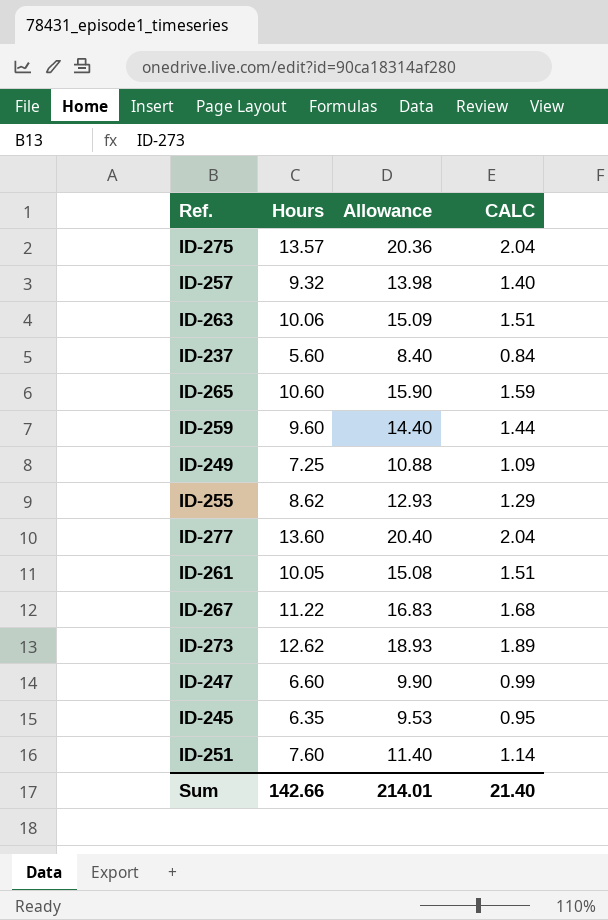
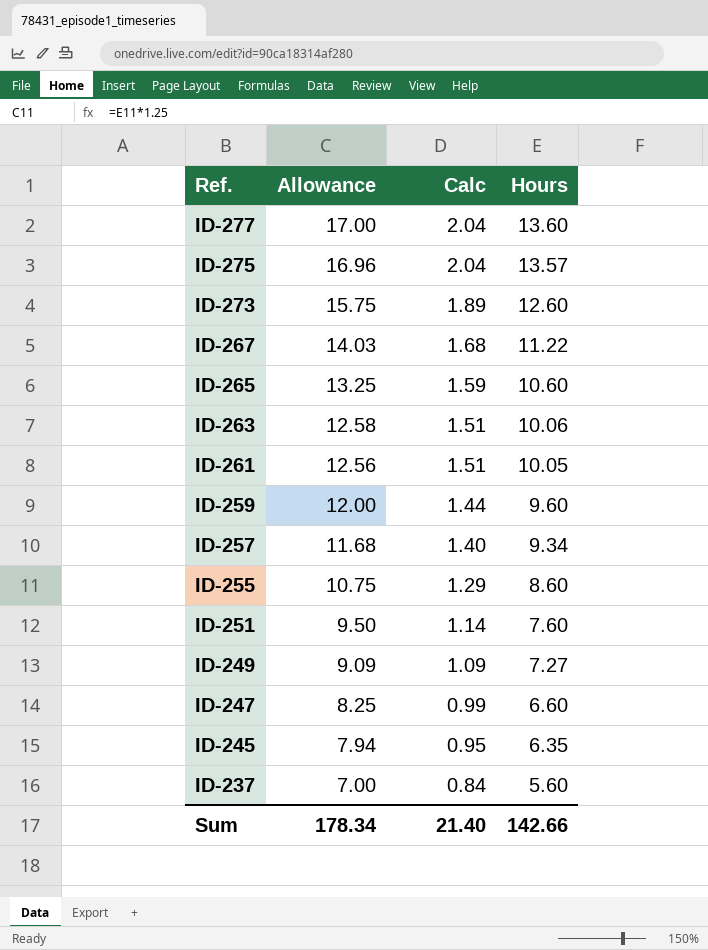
row order: none -> Ref. descending
column Allowance | formula: [Hours] * 1.5 -> [Hours] * 1.25
column name: CALC -> Calc
column Hours | position: 2 -> 4
ID-273 | Hours: 12.62 -> 12.60
ID-257 | Hours: 9.32 -> 9.34
ID-255 | Hours: 8.62 -> 8.60
ID-249 | Hours: 7.25 -> 7.27
Sum | Allowance: 214.01 -> 178.34

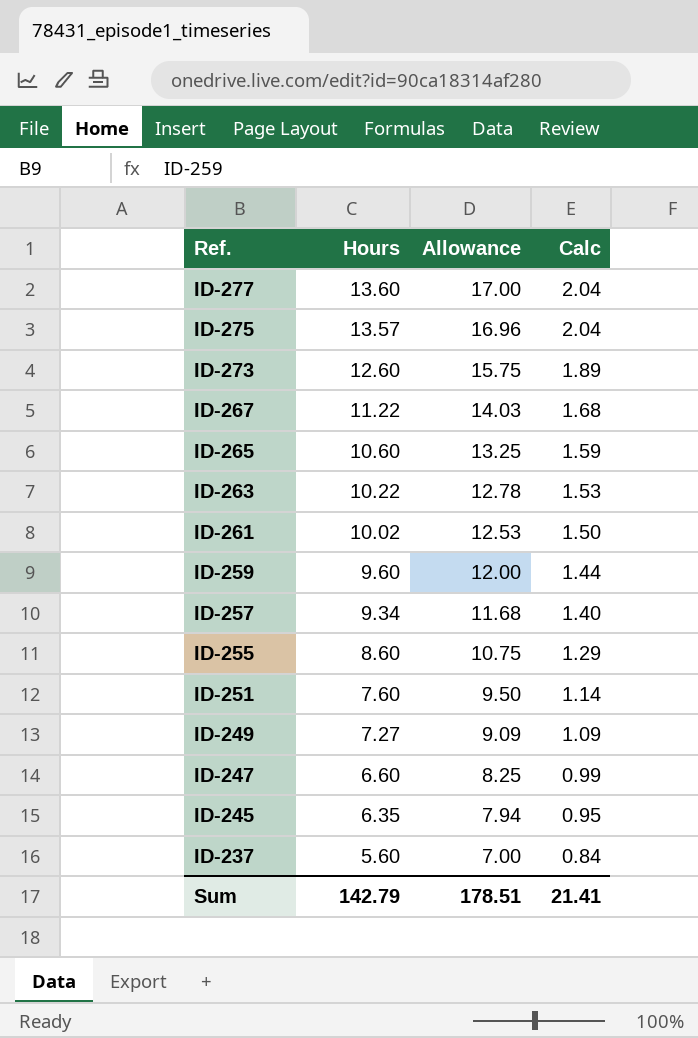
column Hours | position: 4 -> 2
ID-263 | Hours: 10.06 -> 10.22
ID-263 | Allowance: 12.58 -> 12.78
ID-263 | Calc: 1.51 -> 1.53
ID-261 | Hours: 10.05 -> 10.02
ID-261 | Allowance: 12.56 -> 12.53
ID-261 | Calc: 1.51 -> 1.50
Sum | Hours: 142.66 -> 142.79
Sum | Allowance: 178.34 -> 178.51
Sum | Calc: 21.40 -> 21.41

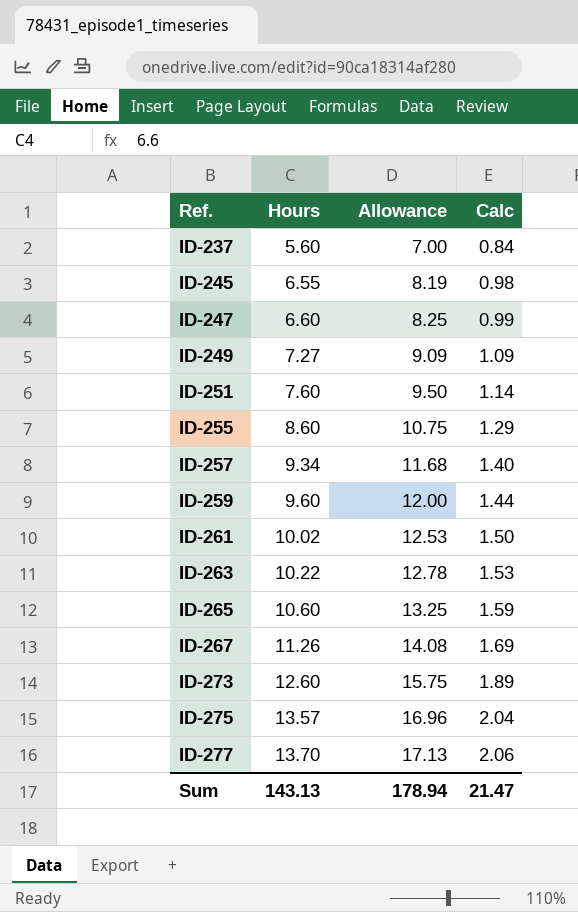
row order: Ref. descending -> Ref. ascending
ID-245 | Hours: 6.35 -> 6.55
ID-245 | Allowance: 7.94 -> 8.19
ID-245 | Calc: 0.95 -> 0.98
ID-267 | Hours: 11.22 -> 11.26
ID-267 | Allowance: 14.03 -> 14.08
ID-267 | Calc: 1.68 -> 1.69
ID-277 | Hours: 13.60 -> 13.70
ID-277 | Allowance: 17.00 -> 17.13
ID-277 | Calc: 2.04 -> 2.06
Sum | Hours: 142.79 -> 143.13
Sum | Allowance: 178.51 -> 178.94
Sum | Calc: 21.41 -> 21.47

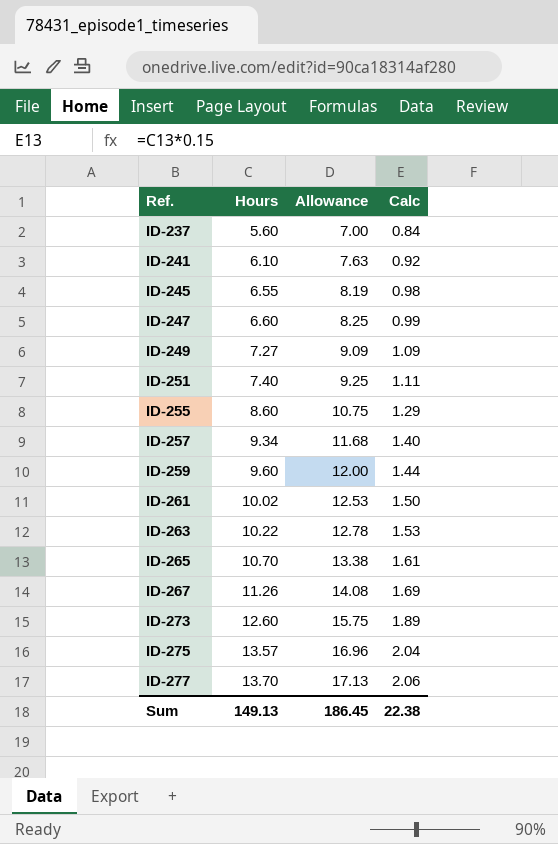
row ID-241: none -> 6.10 | 7.63 | 0.92
ID-251 | Hours: 7.60 -> 7.40
ID-251 | Allowance: 9.50 -> 9.25
ID-251 | Calc: 1.14 -> 1.11
ID-265 | Hours: 10.60 -> 10.70
ID-265 | Allowance: 13.25 -> 13.38
ID-265 | Calc: 1.59 -> 1.61
Sum | Hours: 143.13 -> 149.13
Sum | Allowance: 178.94 -> 186.45
Sum | Calc: 21.47 -> 22.38

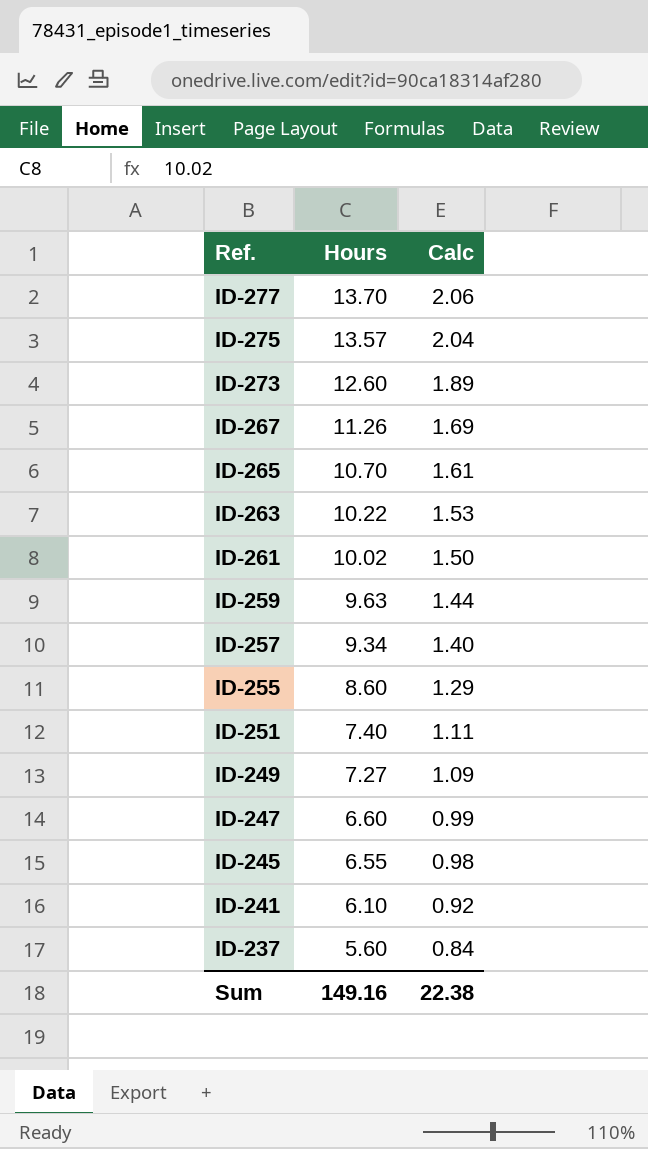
row order: Ref. ascending -> Ref. descending
column Allowance | formula: [Hours] * 1.25 -> none
ID-259 | Hours: 9.60 -> 9.63
Sum | Hours: 149.13 -> 149.16

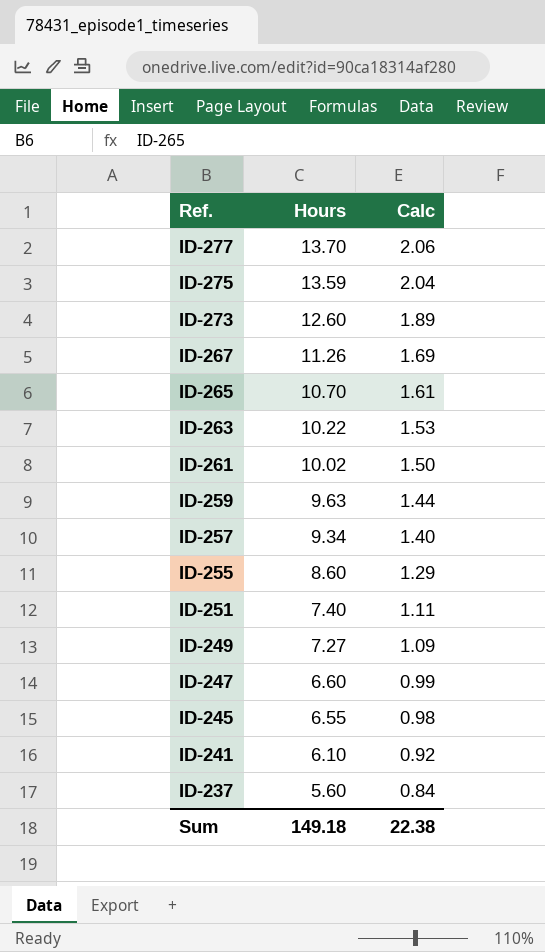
ID-275 | Hours: 13.57 -> 13.59
Sum | Hours: 149.16 -> 149.18

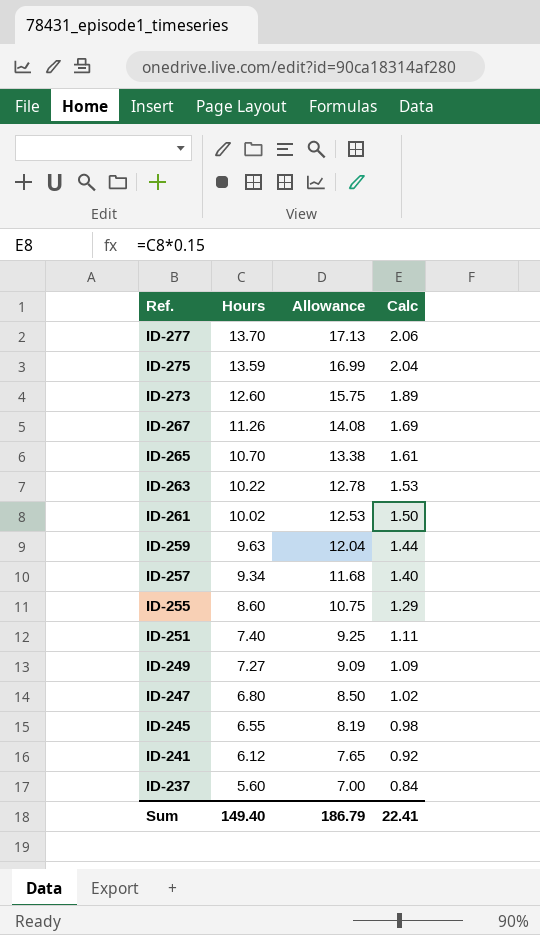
column Allowance | formula: none -> [Hours] * 1.25
ID-247 | Hours: 6.60 -> 6.80
ID-247 | Calc: 0.99 -> 1.02
ID-241 | Hours: 6.10 -> 6.12
Sum | Hours: 149.18 -> 149.40
Sum | Calc: 22.38 -> 22.41

